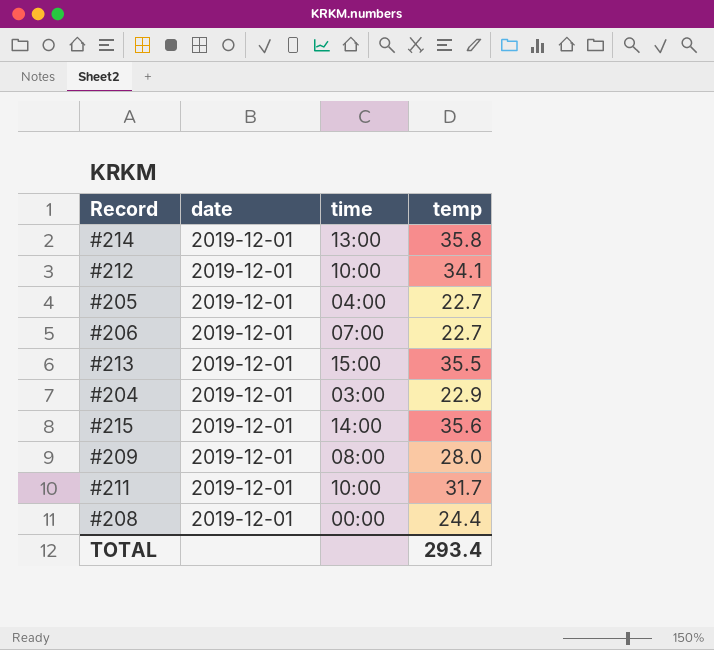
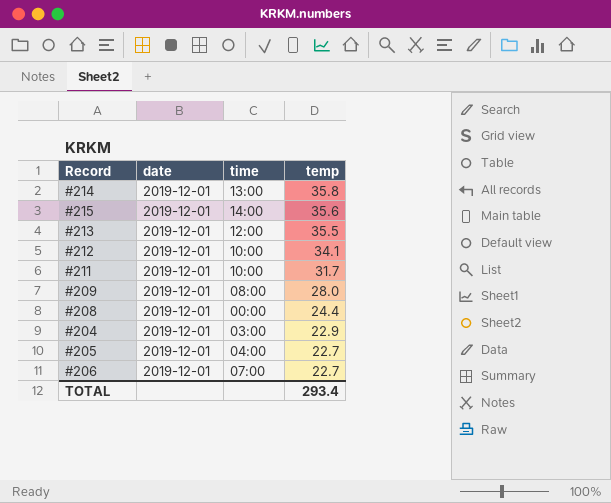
row order: none -> temp descending
#213 | time: 15:00 -> 12:00

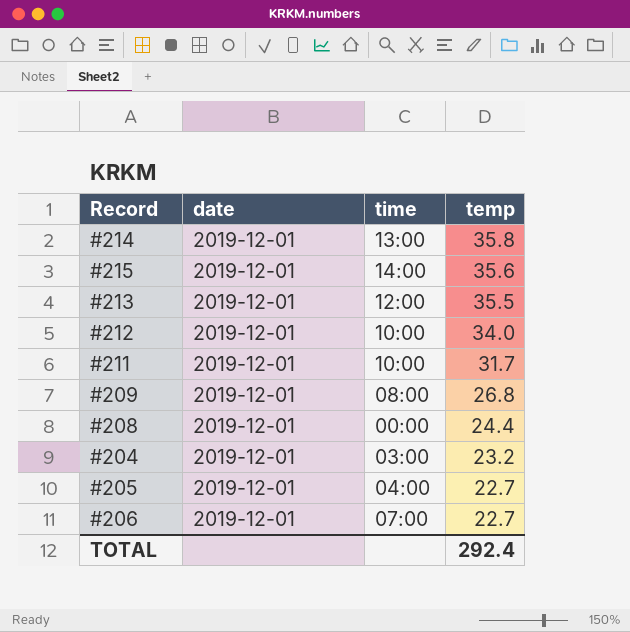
#212 | temp: 34.1 -> 34.0
#209 | temp: 28.0 -> 26.8
#204 | temp: 22.9 -> 23.2
TOTAL | temp: 293.4 -> 292.4

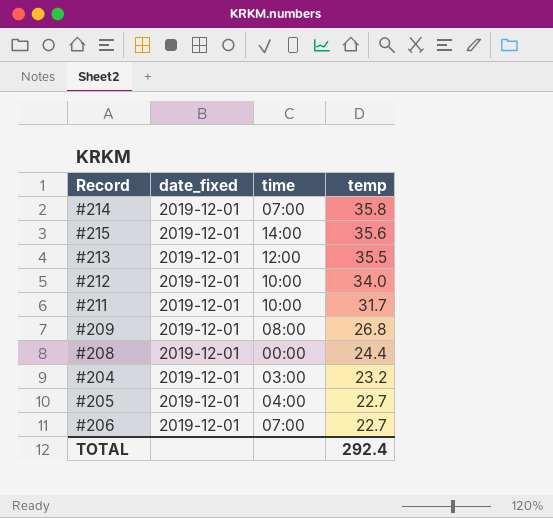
column name: date -> date_fixed
#214 | time: 13:00 -> 07:00

